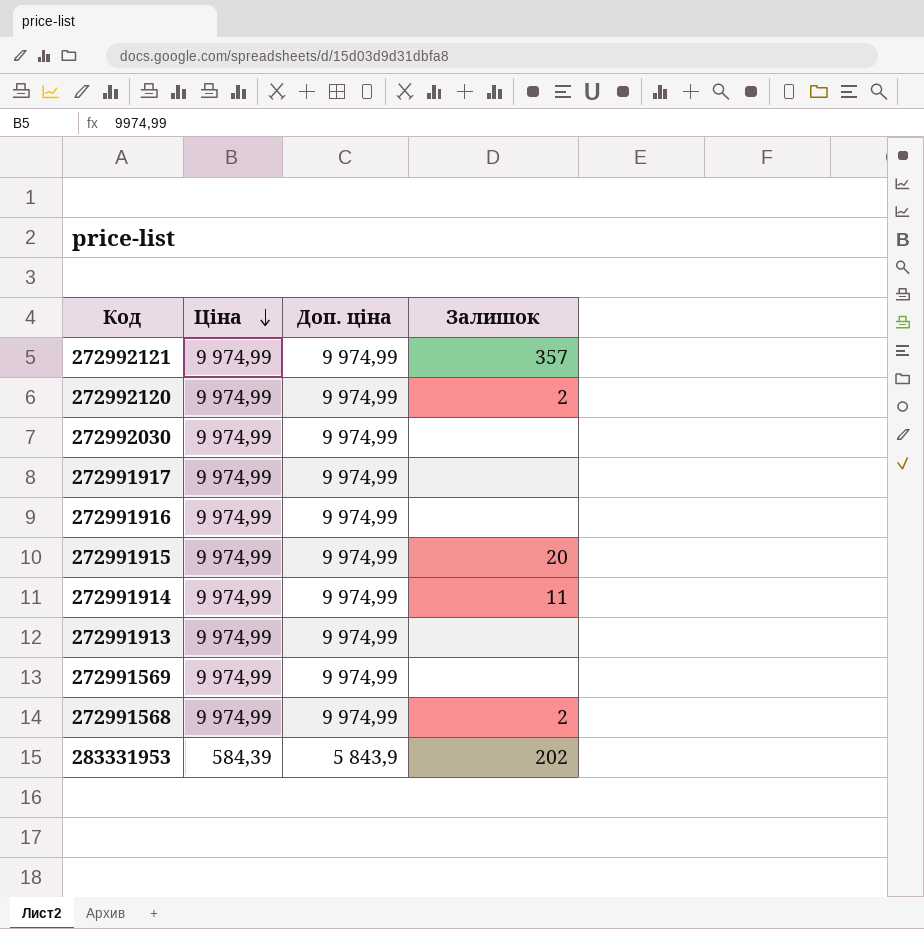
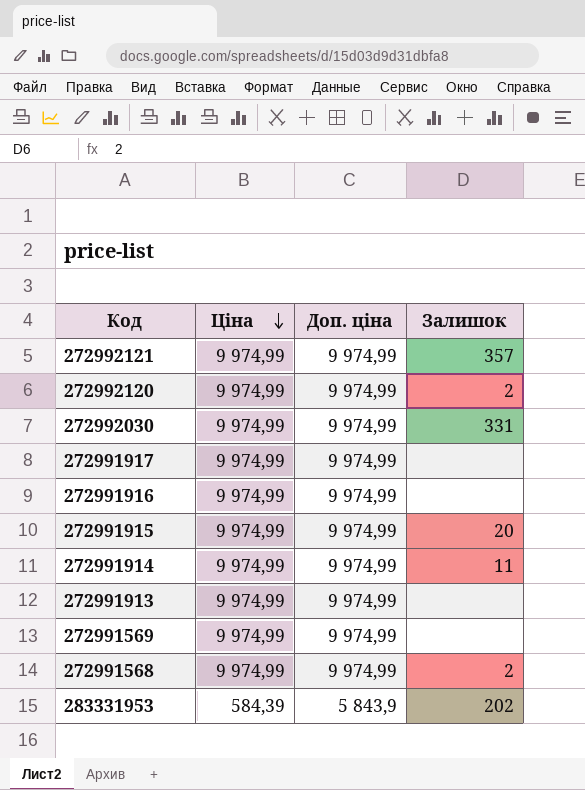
272992030 | Залишок: none -> 331

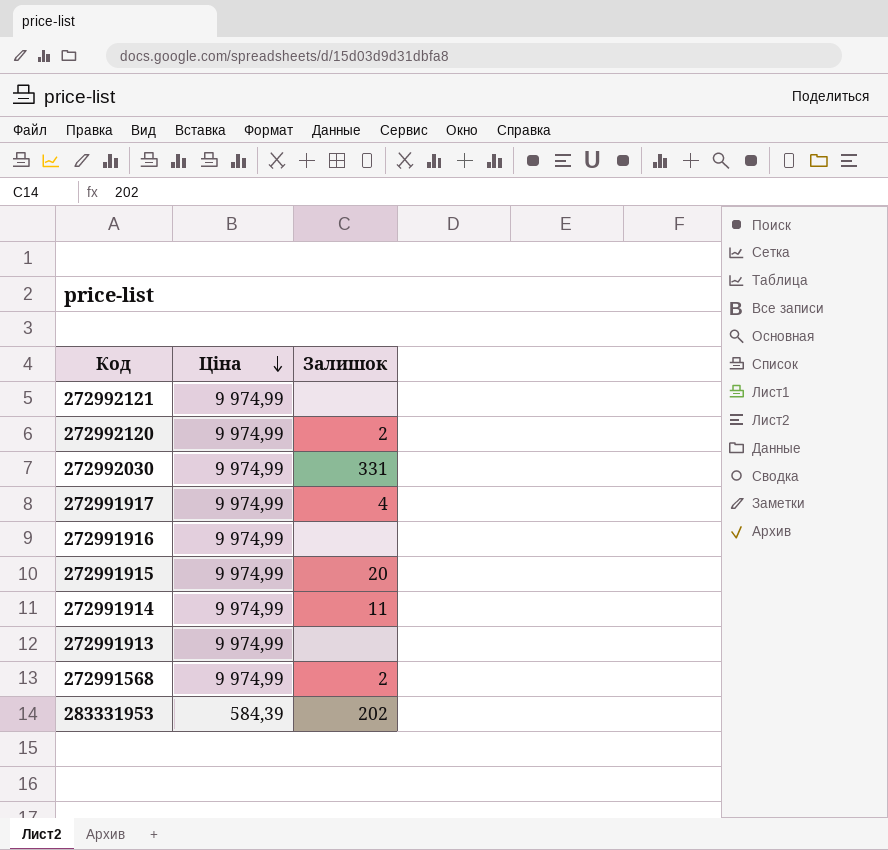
column Доп. ціна | position: 3 -> none
row 272991569: 9 974,99 | 9 974,99 | none -> none
272992121 | Залишок: 357 -> none
272991917 | Залишок: none -> 4

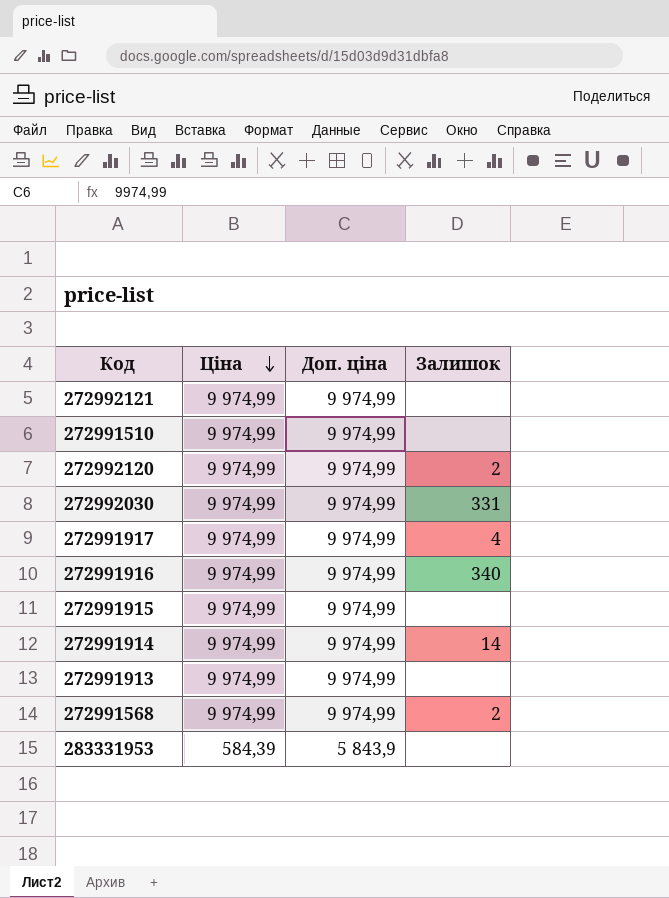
column Доп. ціна | position: none -> 3
row 272991510: none -> 9 974,99 | 9 974,99 | none
272991916 | Залишок: none -> 340
272991915 | Залишок: 20 -> none
272991914 | Залишок: 11 -> 14
283331953 | Залишок: 202 -> none

